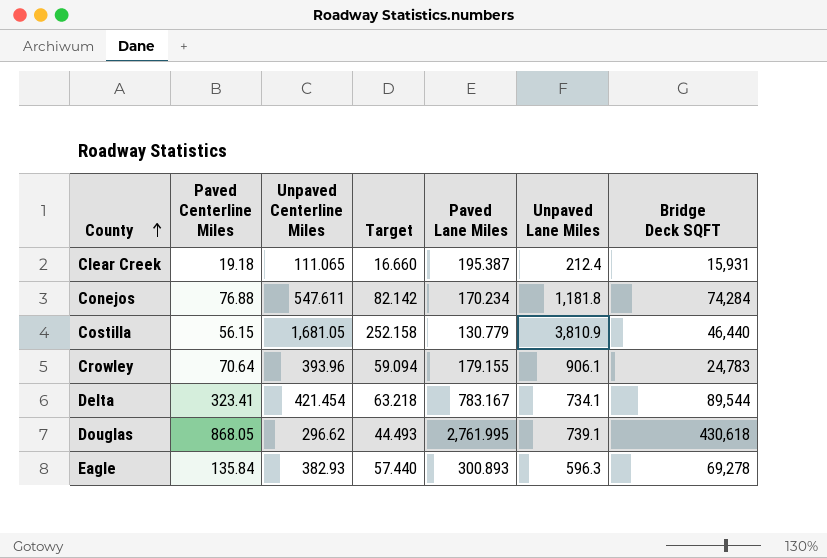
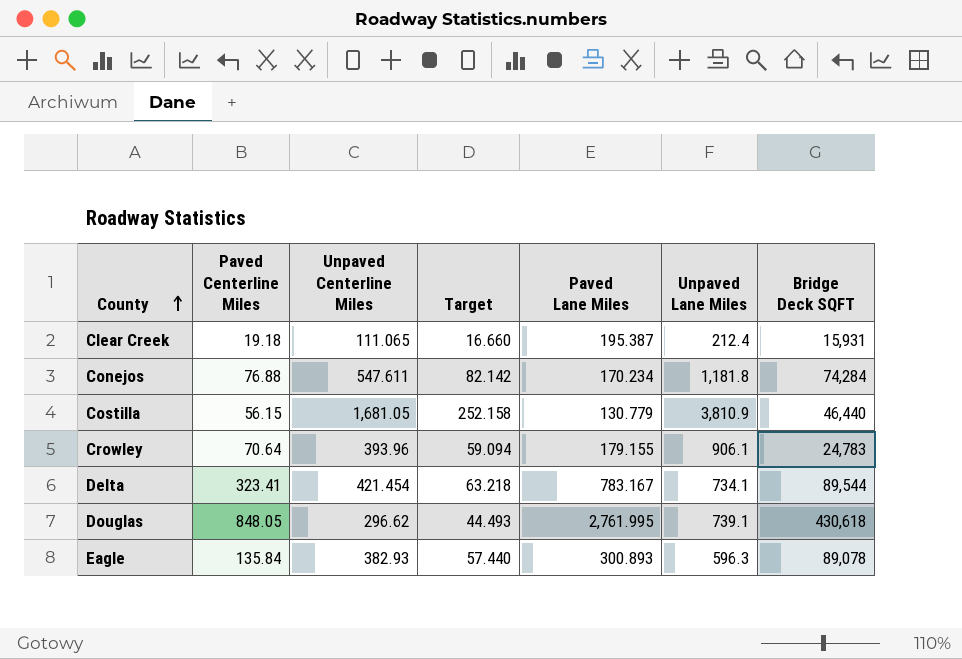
Douglas | Paved Centerline Miles: 868.05 -> 848.05
Eagle | Bridge Deck SQFT: 69,278 -> 89,078

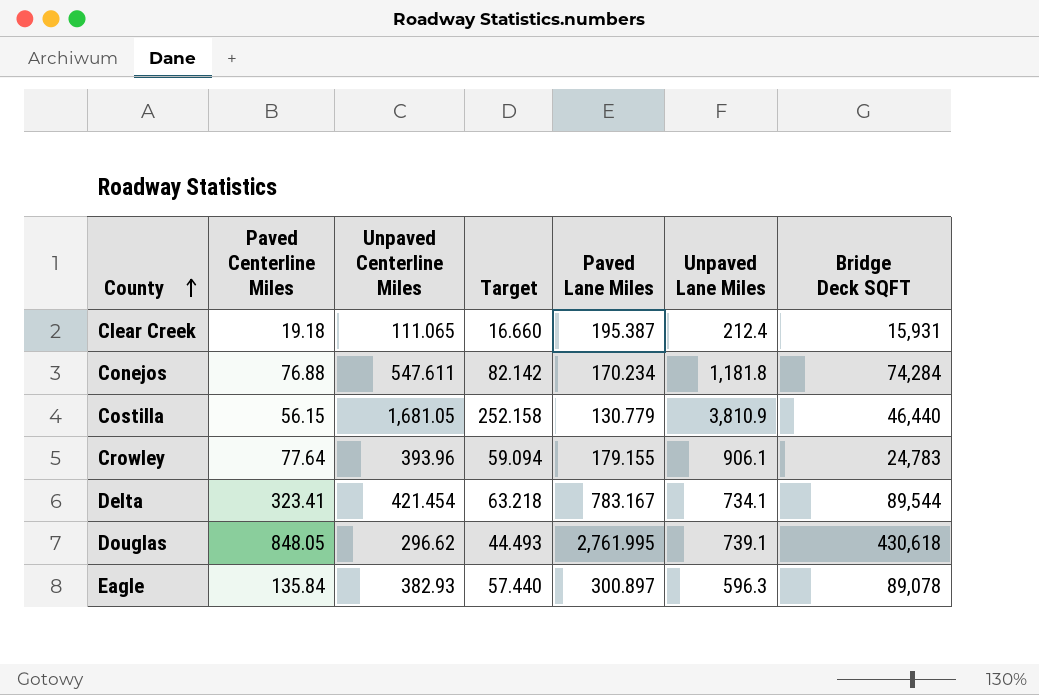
Crowley | Paved Centerline Miles: 70.64 -> 77.64
Eagle | Paved Lane Miles: 300.893 -> 300.897

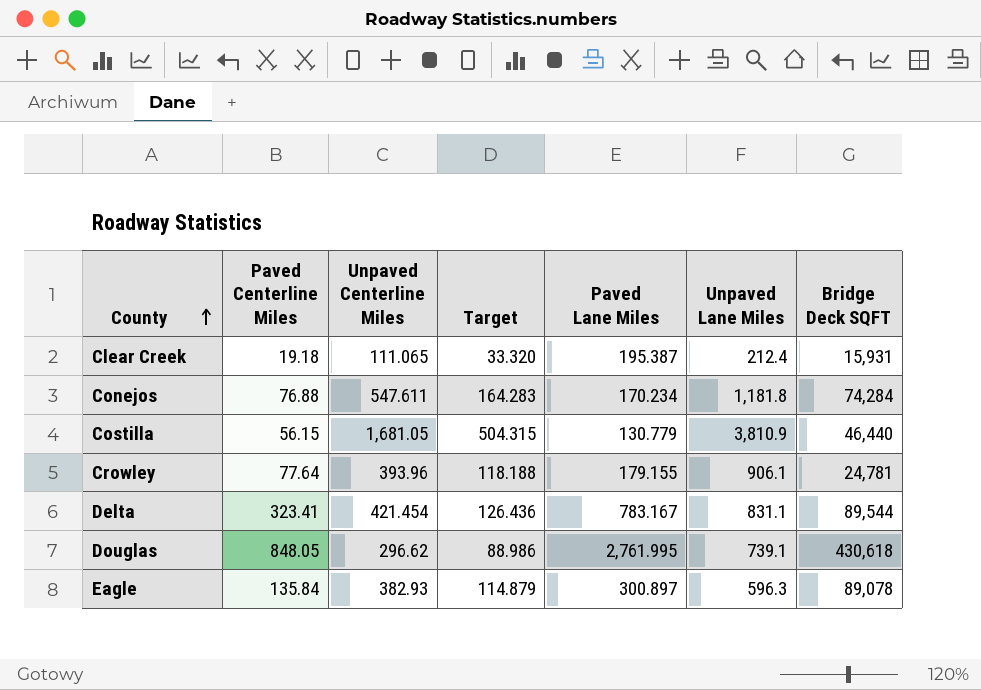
column Target | formula: [Unpaved Centerline Miles] * 0.15 -> [Unpaved Centerline Miles] * 0.3
Crowley | Bridge Deck SQFT: 24,783 -> 24,781
Delta | Unpaved Lane Miles: 734.1 -> 831.1

